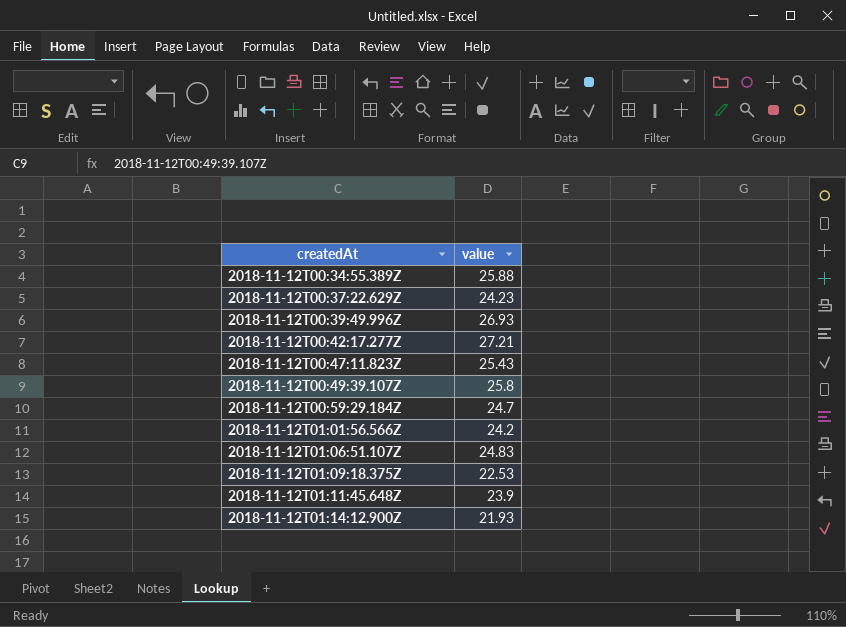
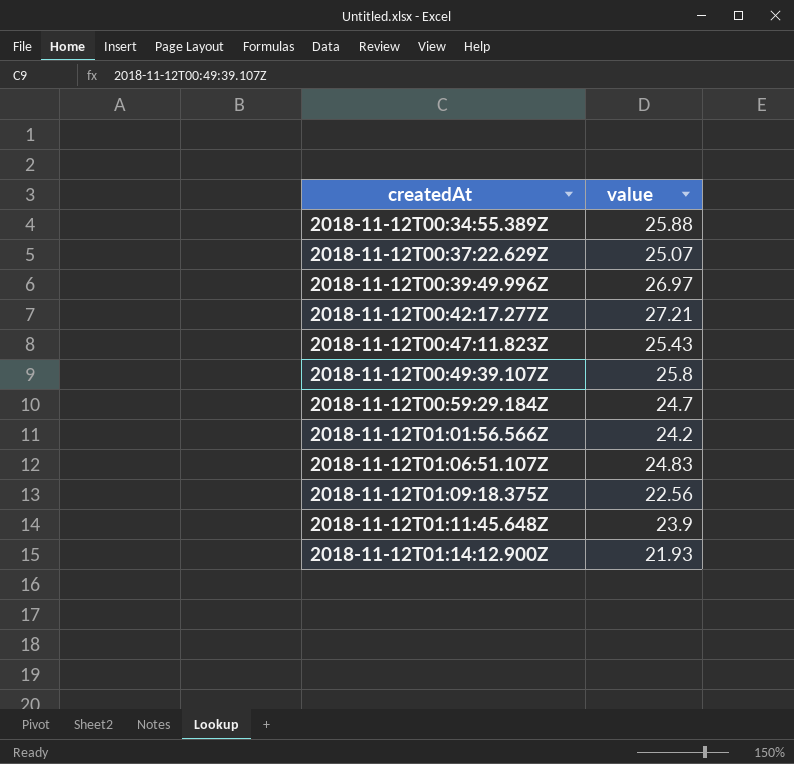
2018-11-12T00:37:22.629Z | value: 24.23 -> 25.07
2018-11-12T00:39:49.996Z | value: 26.93 -> 26.97
2018-11-12T01:09:18.375Z | value: 22.53 -> 22.56

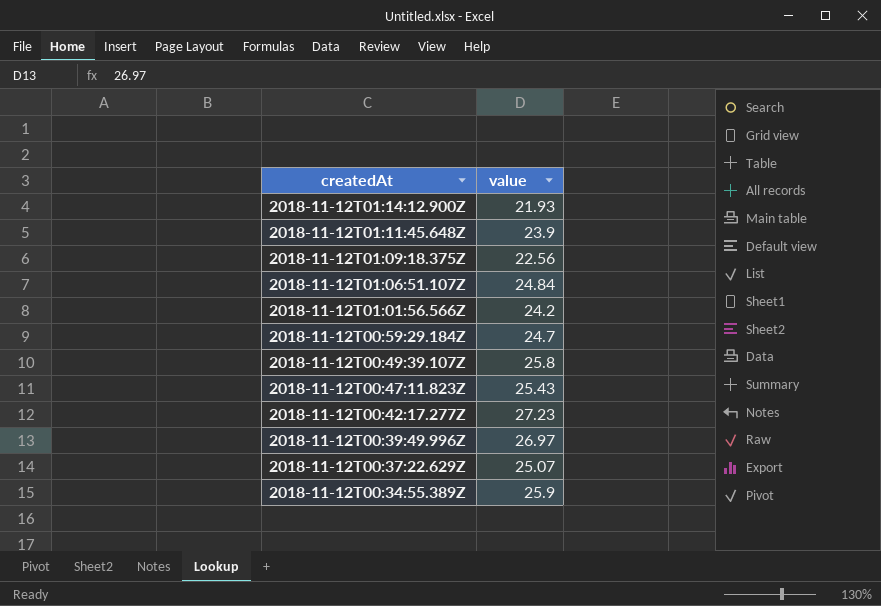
row order: createdAt ascending -> createdAt descending
2018-11-12T01:06:51.107Z | value: 24.83 -> 24.84
2018-11-12T00:42:17.277Z | value: 27.21 -> 27.23
2018-11-12T00:34:55.389Z | value: 25.88 -> 25.9

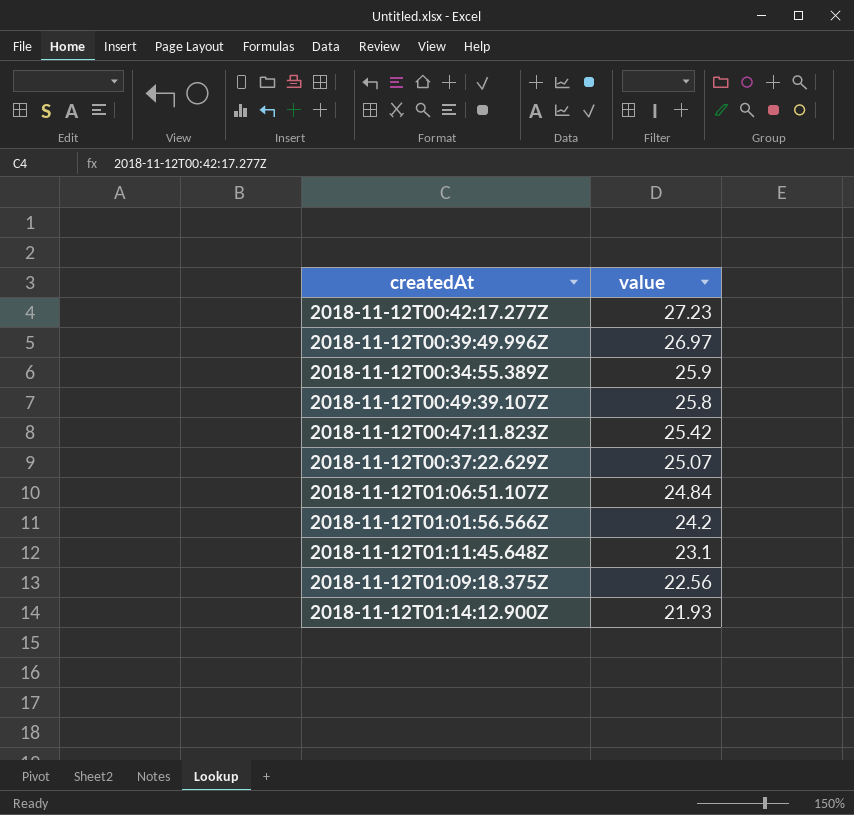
row order: createdAt descending -> value descending
row 2018-11-12T00:59:29.184Z: 24.7 -> none
2018-11-12T00:47:11.823Z | value: 25.43 -> 25.42
2018-11-12T01:11:45.648Z | value: 23.9 -> 23.1

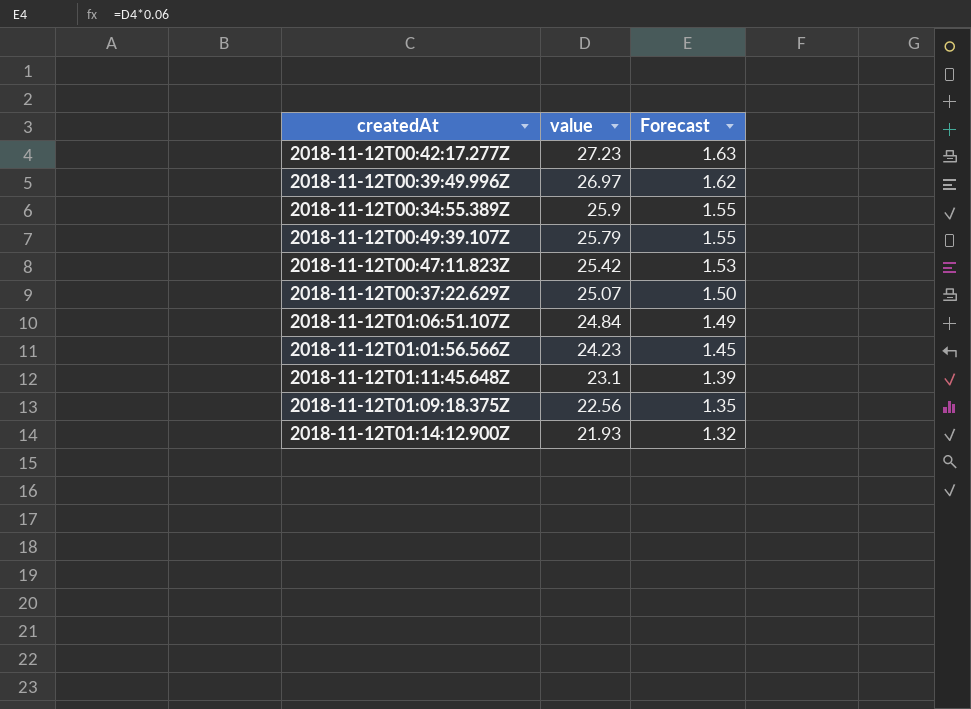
column Forecast | formula: none -> [value] * 0.06
2018-11-12T00:49:39.107Z | value: 25.8 -> 25.79
2018-11-12T01:01:56.566Z | value: 24.2 -> 24.23

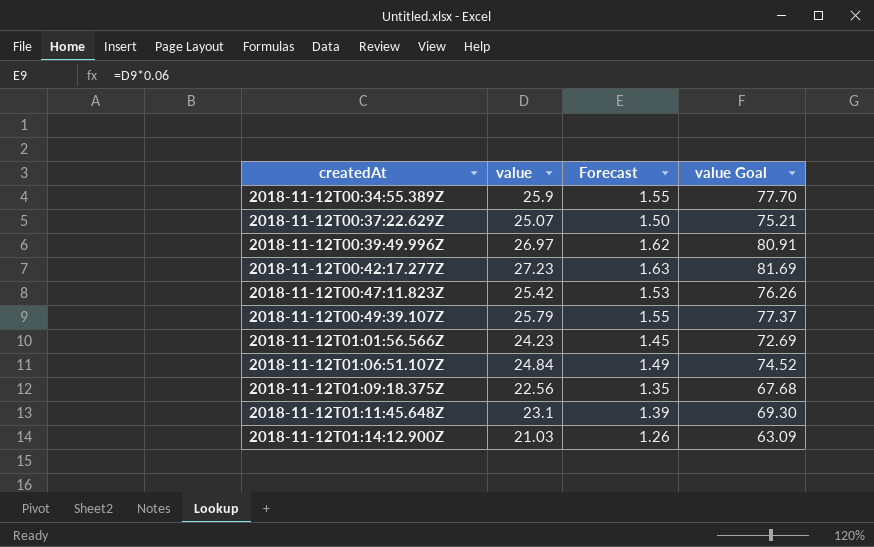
row order: value descending -> createdAt ascending
column value Goal | formula: none -> [value] * 3
2018-11-12T01:14:12.900Z | value: 21.93 -> 21.03
2018-11-12T01:14:12.900Z | Forecast: 1.32 -> 1.26

